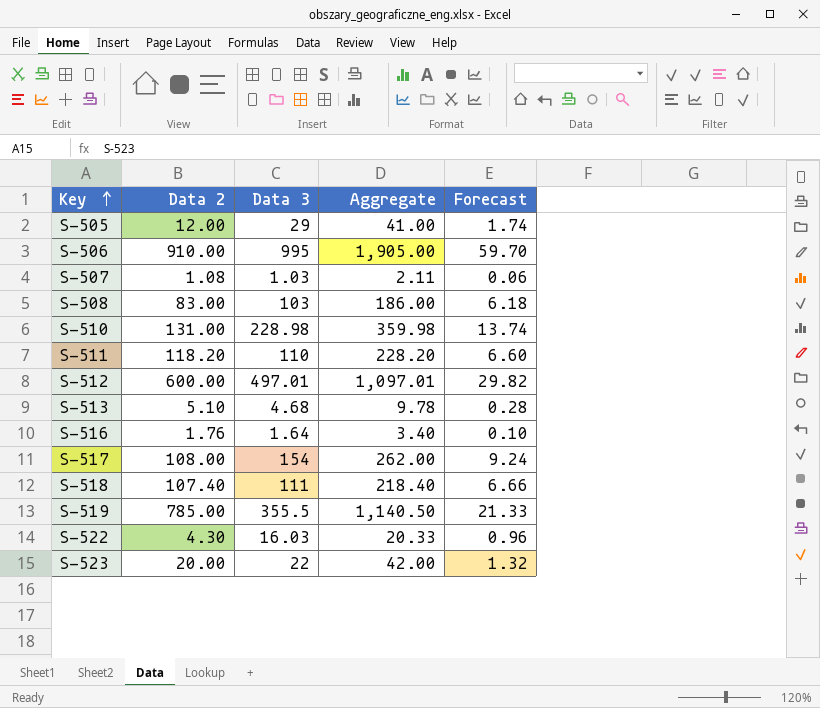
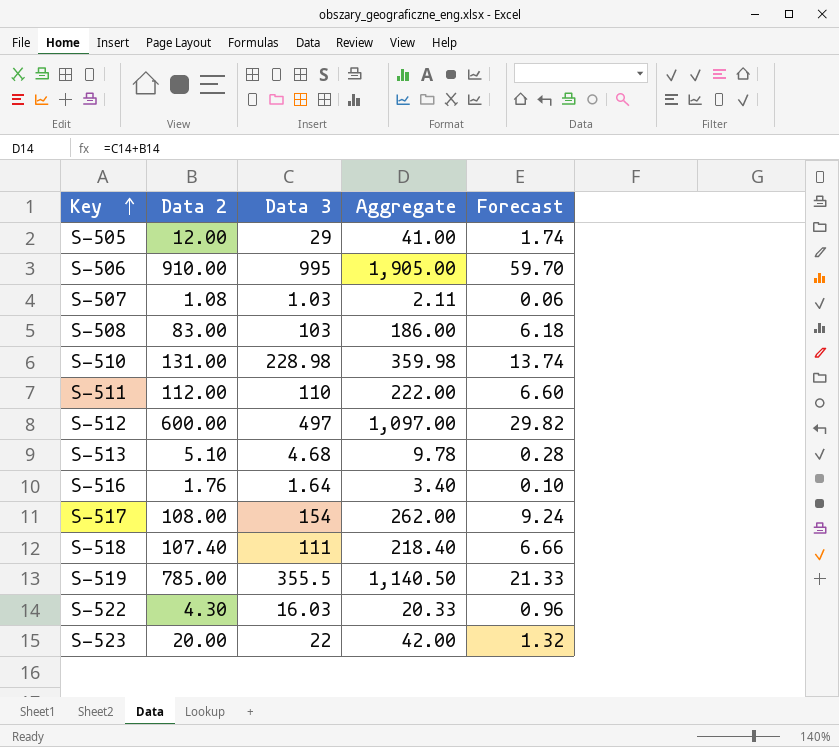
S-511 | Data 2: 118.20 -> 112.00
S-511 | Aggregate: 228.20 -> 222.00
S-512 | Data 3: 497.01 -> 497
S-512 | Aggregate: 1,097.01 -> 1,097.00

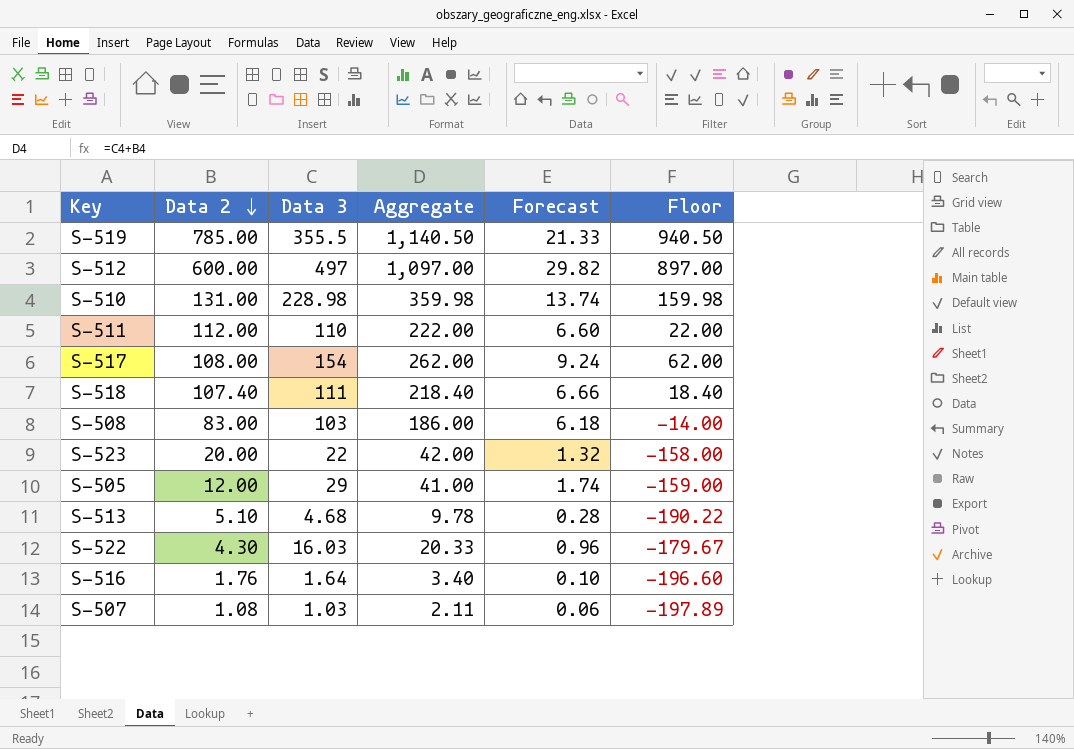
row order: Key ascending -> Data 2 descending
column Floor | formula: none -> [Aggregate] - 200
row S-506: 910.00 | 995 | 1,905.00 | 59.70 -> none

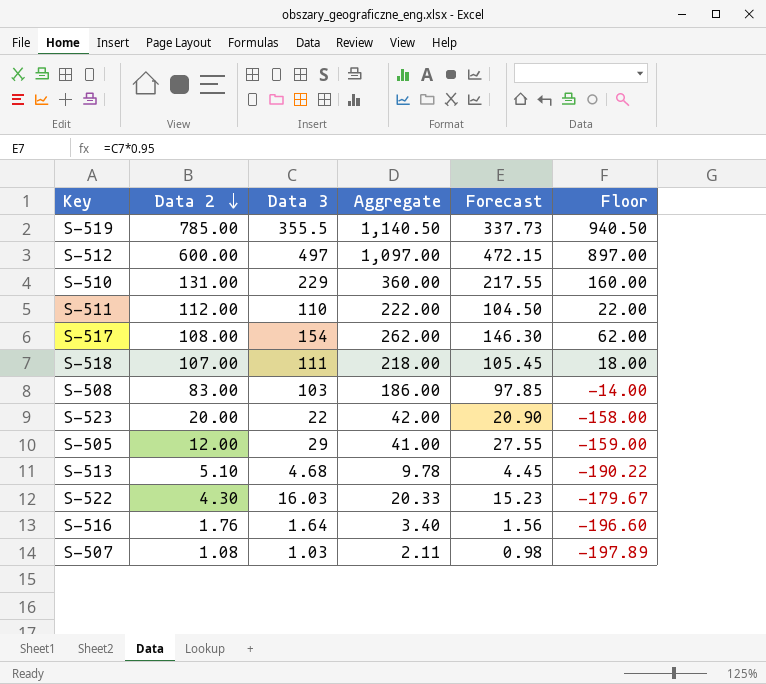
column Forecast | formula: [Data 3] * 0.06 -> [Data 3] * 0.95
S-510 | Data 3: 228.98 -> 229
S-510 | Aggregate: 359.98 -> 360.00
S-510 | Floor: 159.98 -> 160.00
S-518 | Data 2: 107.40 -> 107.00
S-518 | Aggregate: 218.40 -> 218.00
S-518 | Floor: 18.40 -> 18.00

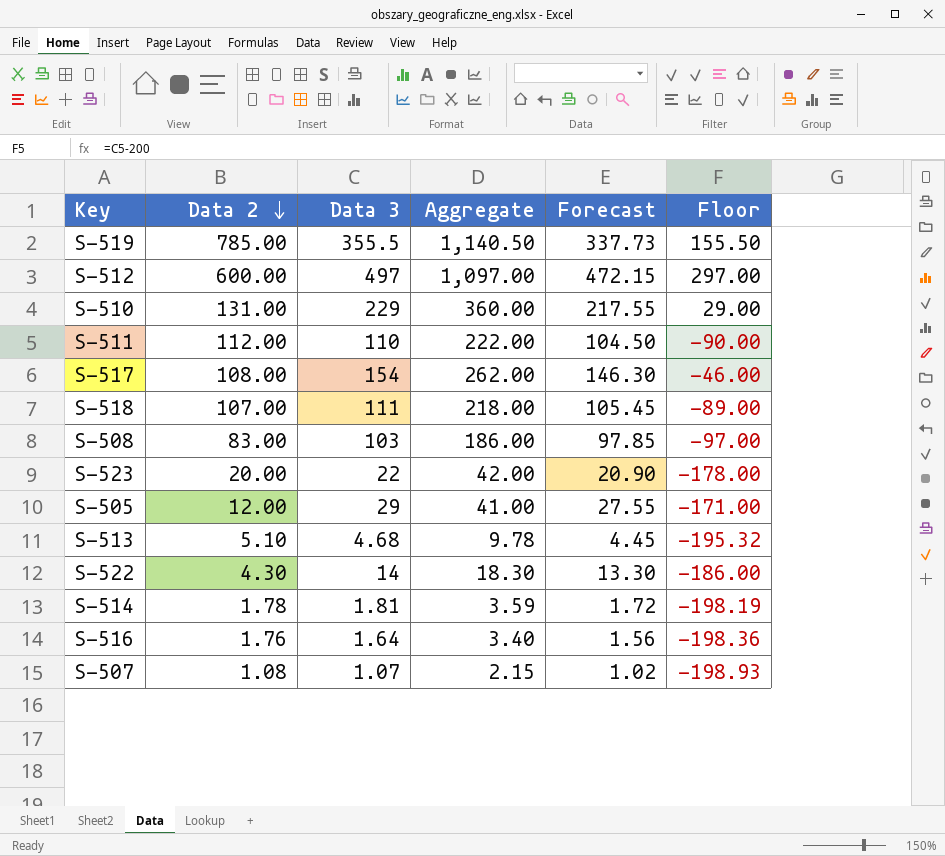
column Floor | formula: [Aggregate] - 200 -> [Data 3] - 200
S-522 | Data 3: 16.03 -> 14
S-522 | Aggregate: 20.33 -> 18.30
S-522 | Forecast: 15.23 -> 13.30
row S-514: none -> 1.78 | 1.81 | 3.59 | 1.72 | -198.19
S-507 | Data 3: 1.03 -> 1.07
S-507 | Aggregate: 2.11 -> 2.15
S-507 | Forecast: 0.98 -> 1.02

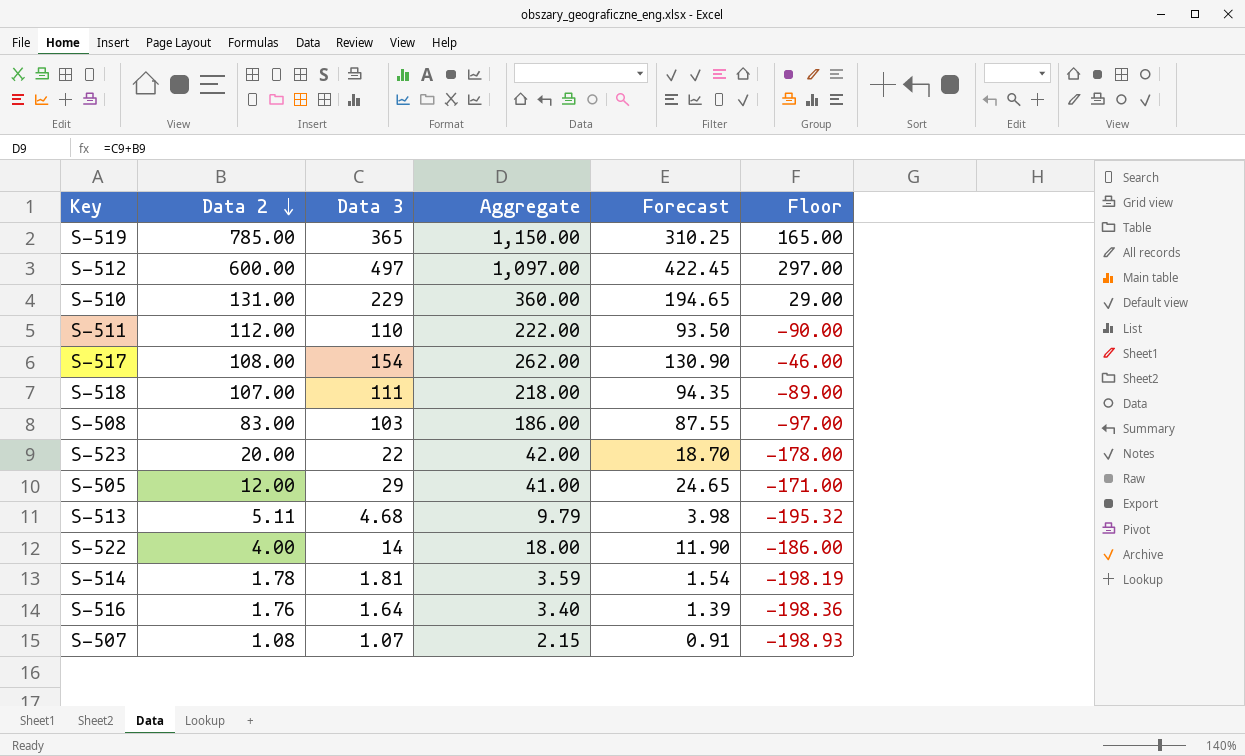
column Forecast | formula: [Data 3] * 0.95 -> [Data 3] * 0.85
S-519 | Data 3: 355.5 -> 365
S-519 | Aggregate: 1,140.50 -> 1,150.00
S-519 | Floor: 155.50 -> 165.00
S-513 | Data 2: 5.10 -> 5.11
S-513 | Aggregate: 9.78 -> 9.79
S-522 | Data 2: 4.30 -> 4.00
S-522 | Aggregate: 18.30 -> 18.00

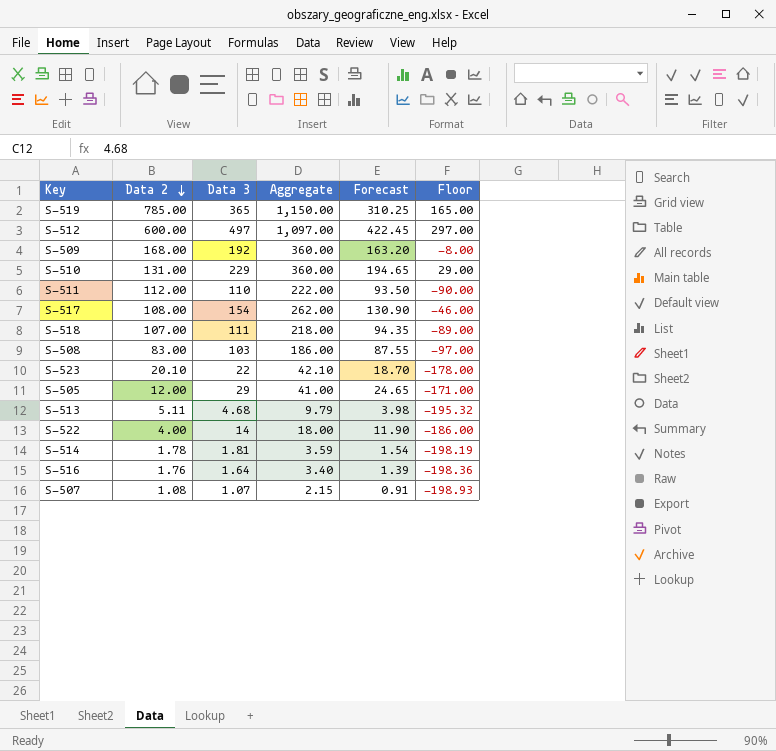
row S-509: none -> 168.00 | 192 | 360.00 | 163.20 | -8.00
S-523 | Data 2: 20.00 -> 20.10
S-523 | Aggregate: 42.00 -> 42.10

